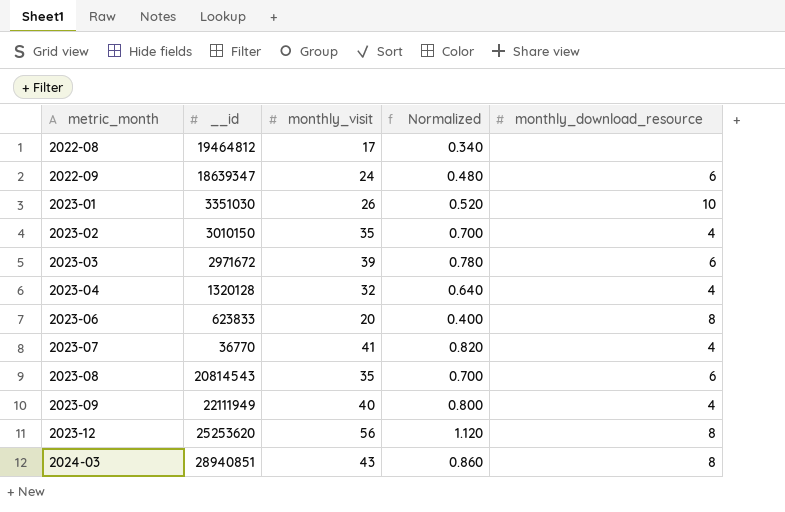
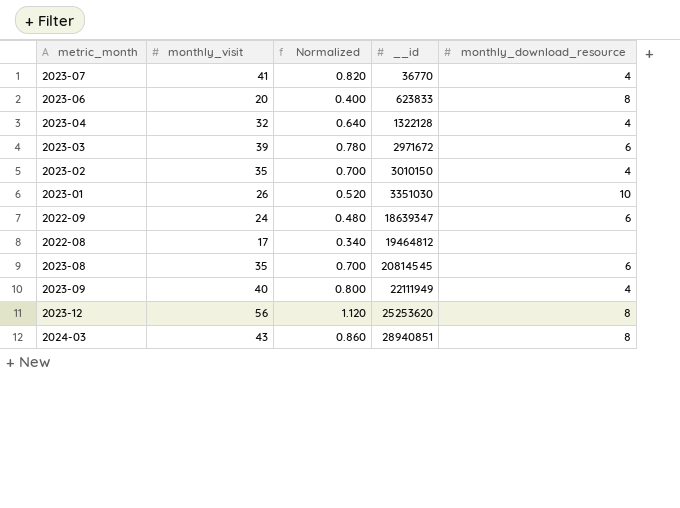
row order: metric_month ascending -> __id ascending
column __id | position: 2 -> 4
2023-04 | __id: 1320128 -> 1322128
2023-08 | __id: 20814543 -> 20814545

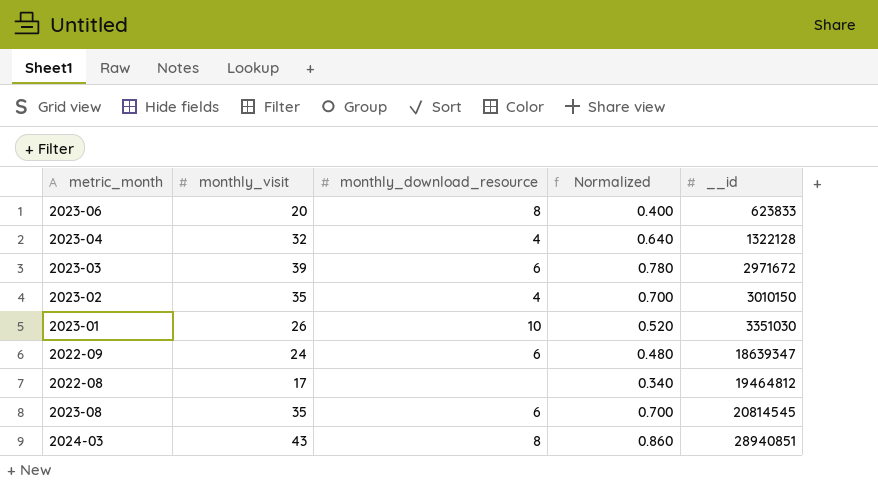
column monthly_download_resource | position: 5 -> 3
row 2023-07: 41 | 0.820 | 36770 | 4 -> none
row 2023-09: 40 | 0.800 | 22111949 | 4 -> none
row 2023-12: 56 | 1.120 | 25253620 | 8 -> none

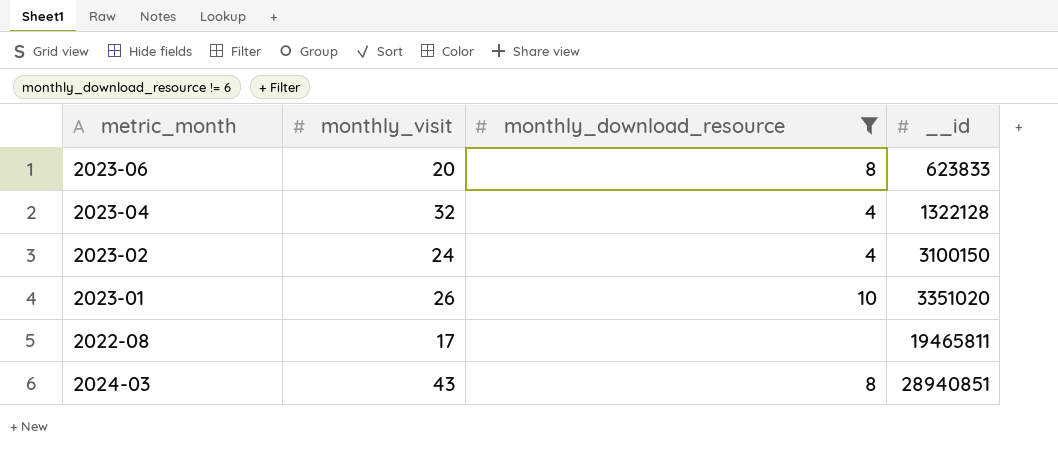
filter: none -> monthly_download_resource != 6
column Normalized | formula: [monthly_visit] * 0.02 -> none
2023-02 | monthly_visit: 35 -> 24
2023-02 | __id: 3010150 -> 3100150
2023-01 | __id: 3351030 -> 3351020
2022-08 | __id: 19464812 -> 19465811

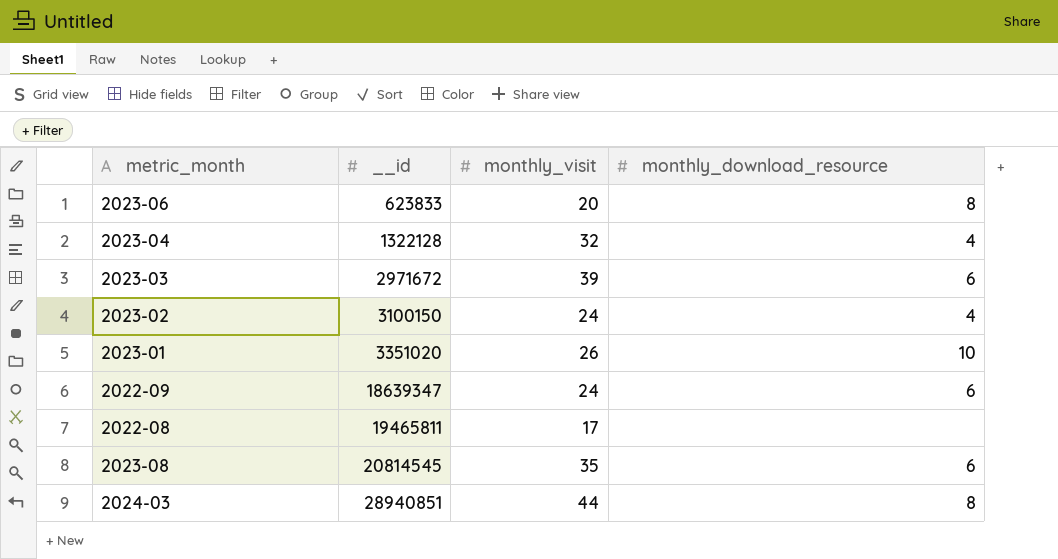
filter: monthly_download_resource != 6 -> none
column __id | position: 4 -> 2
2024-03 | monthly_visit: 43 -> 44

